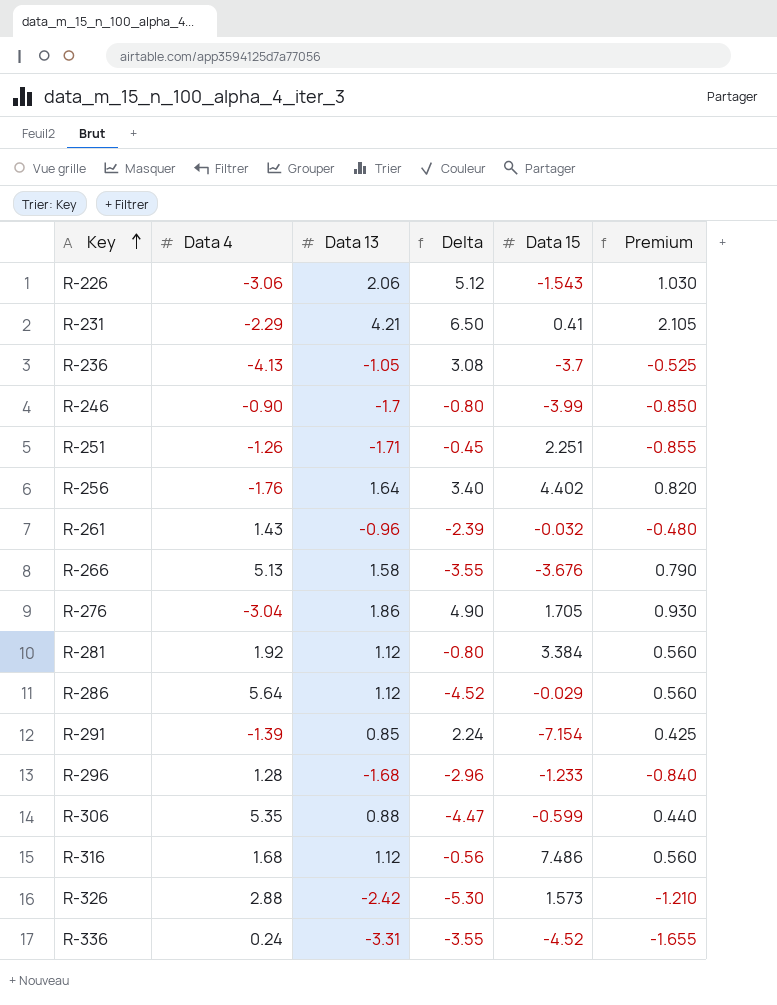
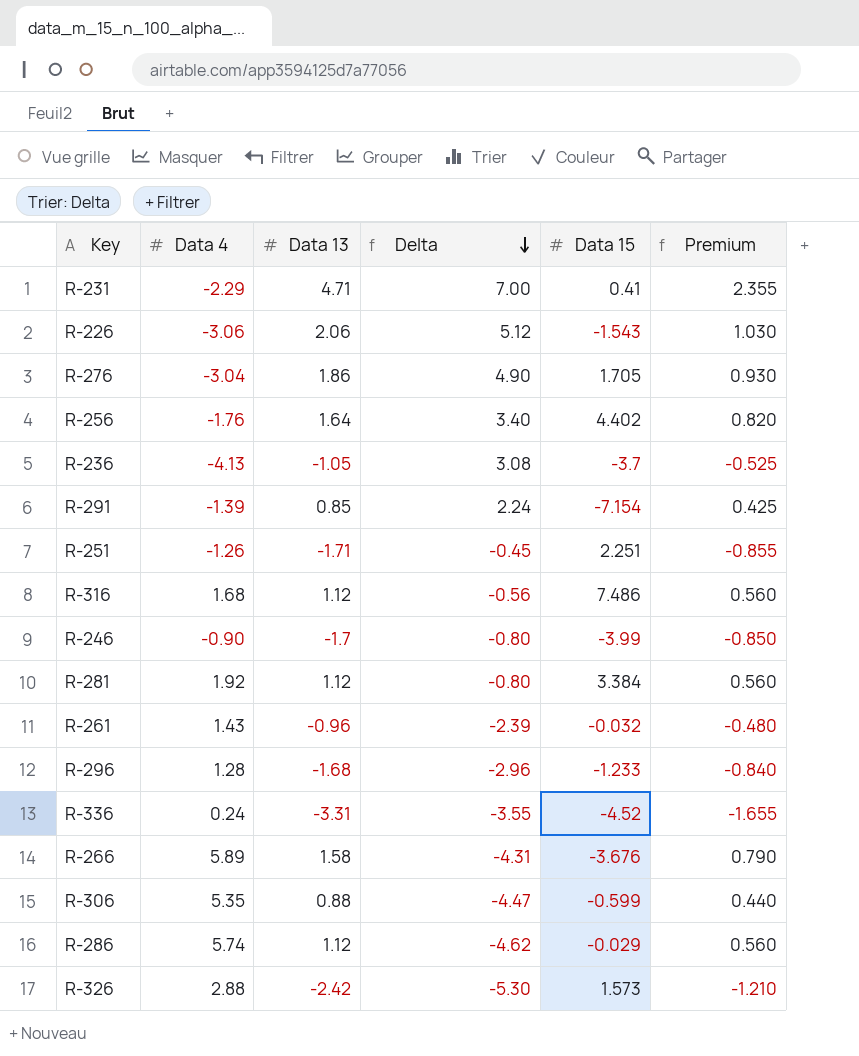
row order: Key ascending -> Delta descending
R-231 | Data 13: 4.21 -> 4.71
R-231 | Delta: 6.50 -> 7.00
R-231 | Premium: 2.105 -> 2.355
R-266 | Data 4: 5.13 -> 5.89
R-266 | Delta: -3.55 -> -4.31
R-286 | Data 4: 5.64 -> 5.74
R-286 | Delta: -4.52 -> -4.62

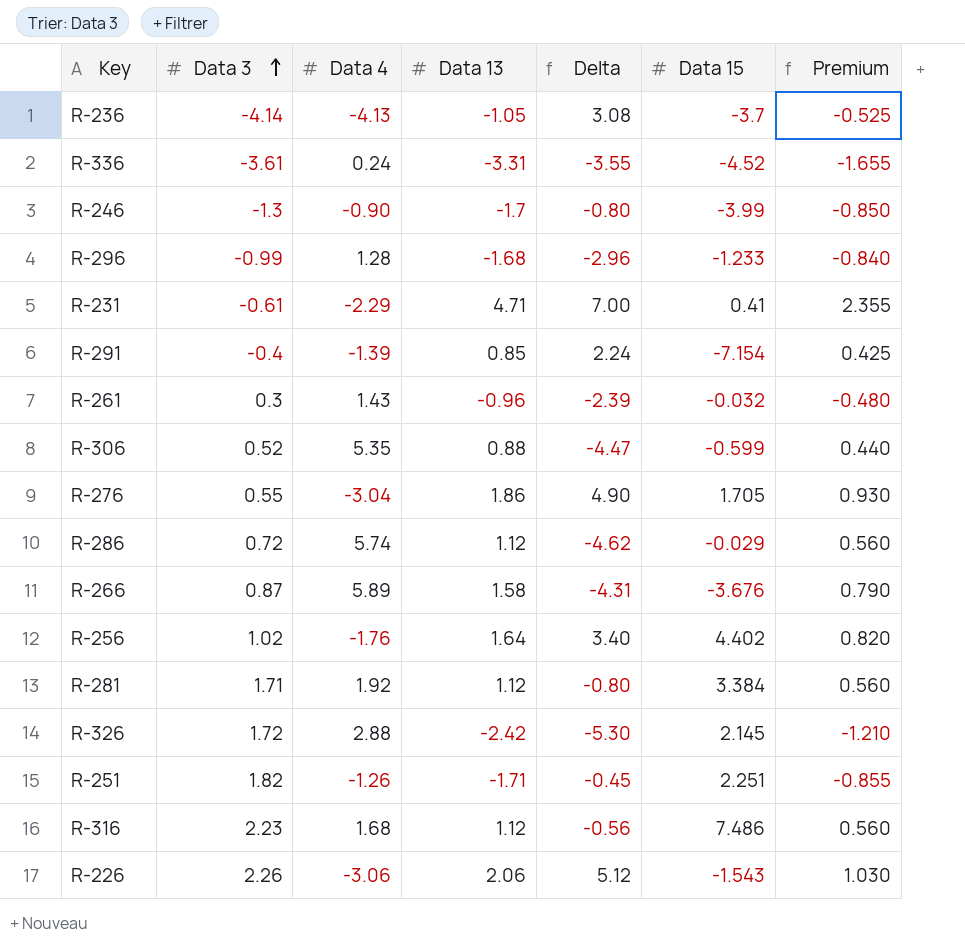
row order: Delta descending -> Data 3 ascending
column Data 3 | position: none -> 2
R-326 | Data 15: 1.573 -> 2.145

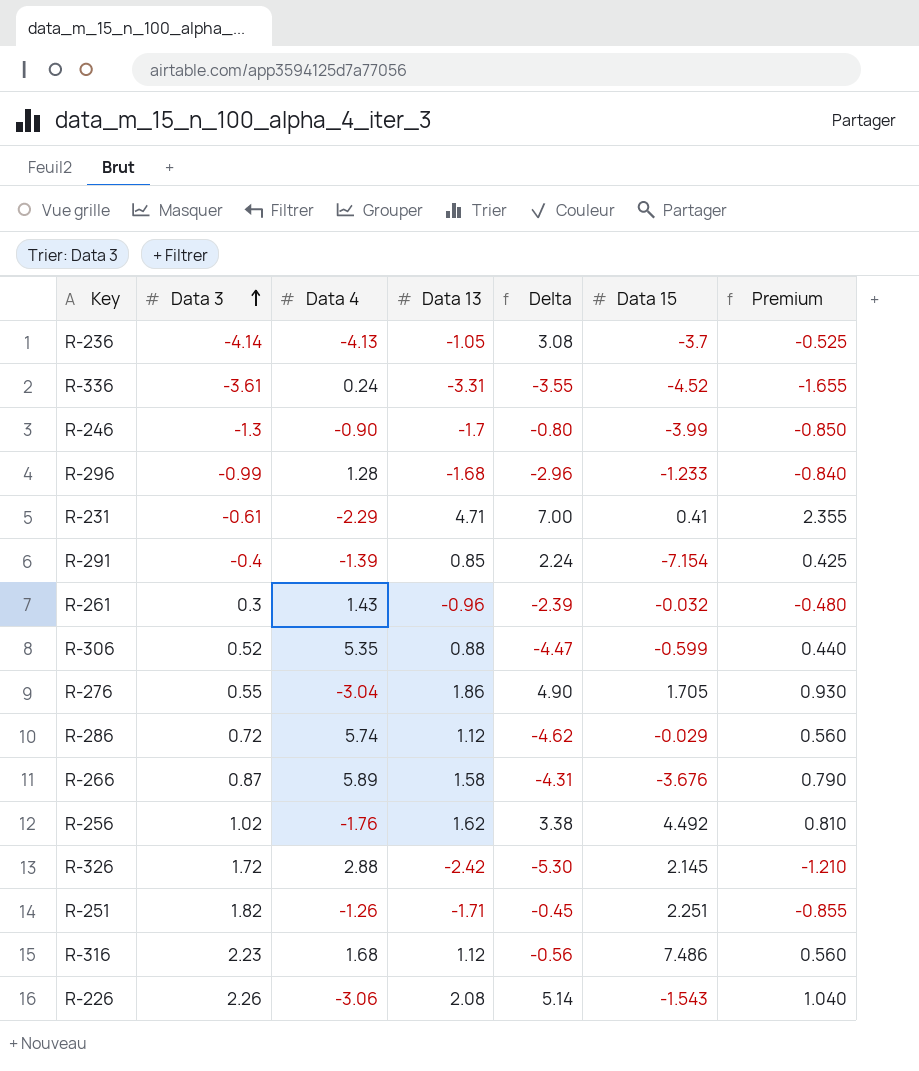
row R-281: 1.71 | 1.92 | 1.12 | -0.80 | 3.384 | 0.560 -> none
R-256 | Data 13: 1.64 -> 1.62
R-256 | Delta: 3.40 -> 3.38
R-256 | Data 15: 4.402 -> 4.492
R-256 | Premium: 0.820 -> 0.810
R-226 | Data 13: 2.06 -> 2.08
R-226 | Delta: 5.12 -> 5.14
R-226 | Premium: 1.030 -> 1.040

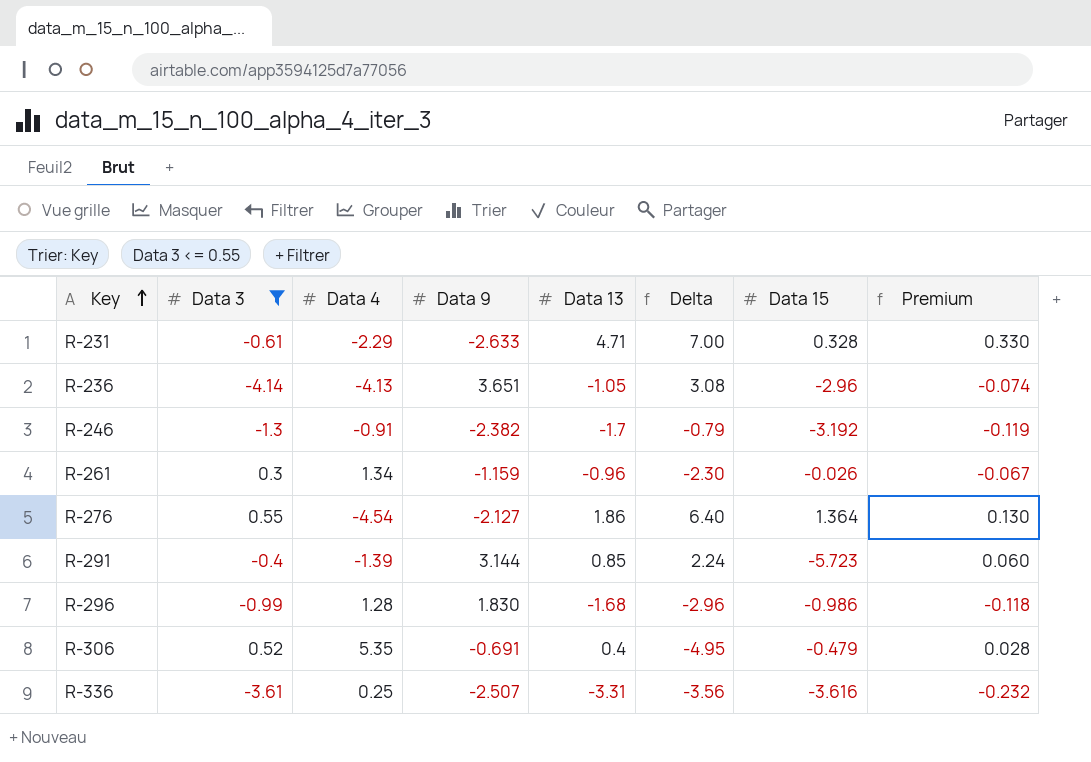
filter: none -> Data 3 <= 0.55
row order: Data 3 ascending -> Key ascending
column Data 9 | position: none -> 4
column Premium | formula: [Data 13] * 0.5 -> [Data 13] * 0.07
R-231 | Data 15: 0.41 -> 0.328
R-236 | Data 15: -3.7 -> -2.96
R-246 | Data 4: -0.90 -> -0.91
R-246 | Delta: -0.80 -> -0.79
R-246 | Data 15: -3.99 -> -3.192
R-261 | Data 4: 1.43 -> 1.34
R-261 | Delta: -2.39 -> -2.30
R-261 | Data 15: -0.032 -> -0.026
R-276 | Data 4: -3.04 -> -4.54
R-276 | Delta: 4.90 -> 6.40
R-276 | Data 15: 1.705 -> 1.364
R-291 | Data 15: -7.154 -> -5.723
R-296 | Data 15: -1.233 -> -0.986
R-306 | Data 13: 0.88 -> 0.4
R-306 | Delta: -4.47 -> -4.95
R-306 | Data 15: -0.599 -> -0.479
R-336 | Data 4: 0.24 -> 0.25
R-336 | Delta: -3.55 -> -3.56
R-336 | Data 15: -4.52 -> -3.616

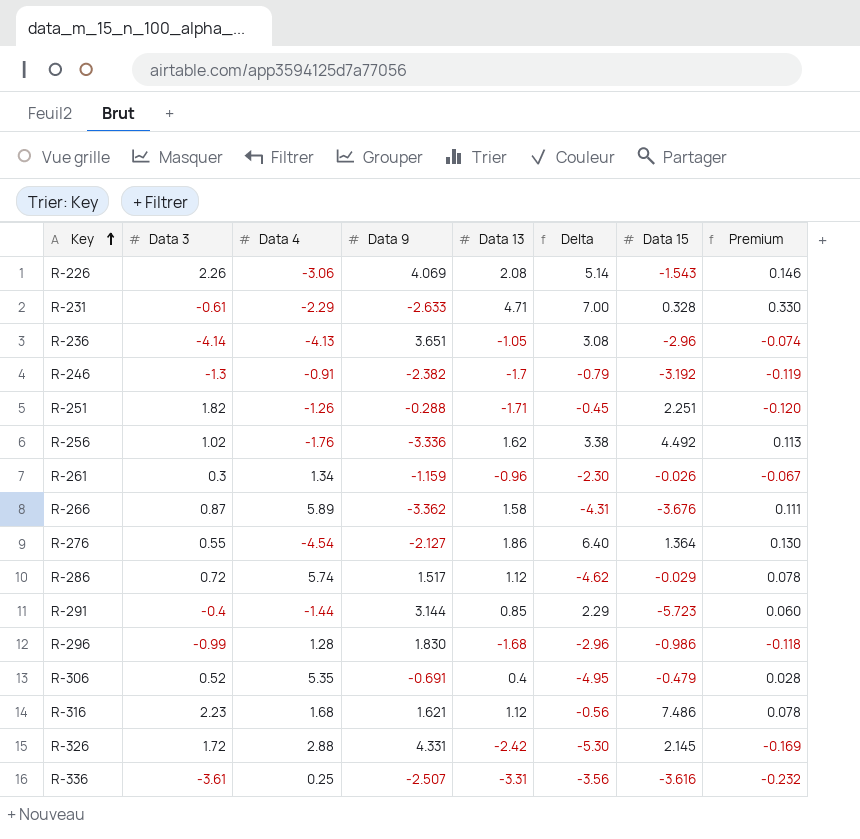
filter: Data 3 <= 0.55 -> none
R-291 | Data 4: -1.39 -> -1.44
R-291 | Delta: 2.24 -> 2.29

